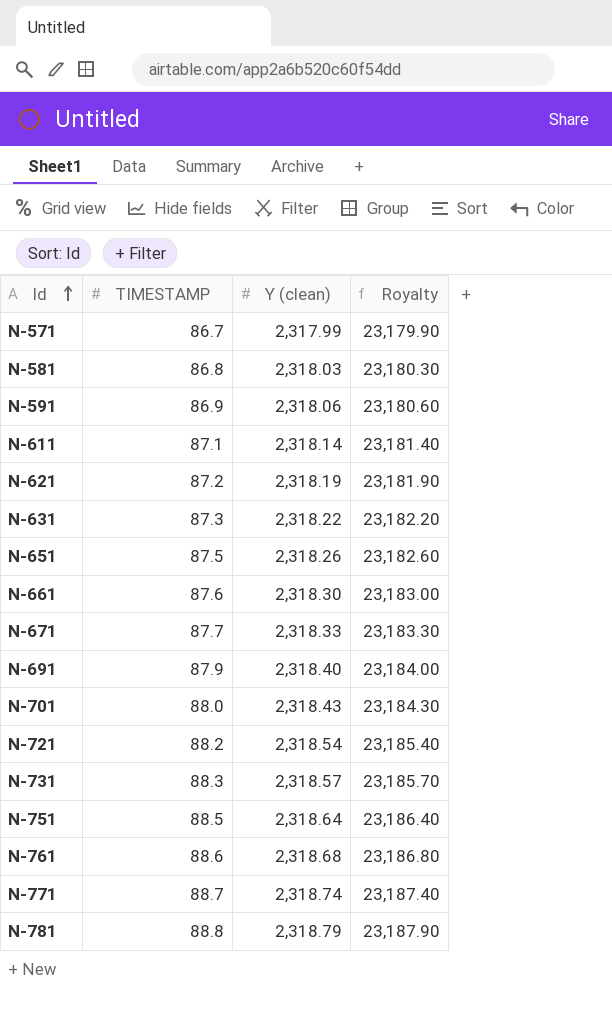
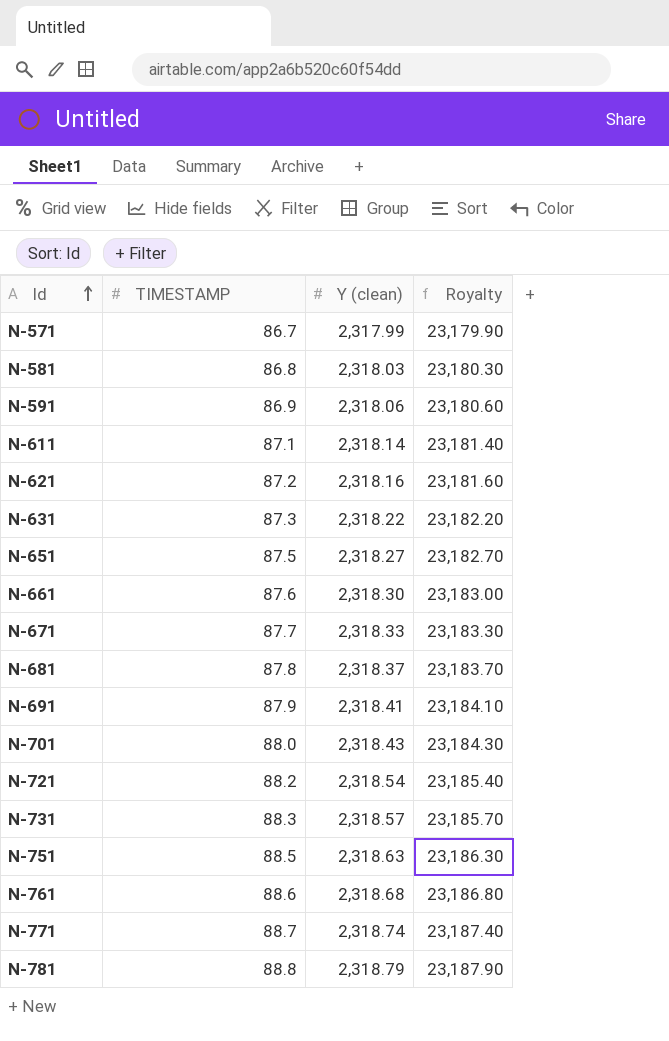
N-621 | Y (clean): 2,318.19 -> 2,318.16
N-621 | Royalty: 23,181.90 -> 23,181.60
N-651 | Y (clean): 2,318.26 -> 2,318.27
N-651 | Royalty: 23,182.60 -> 23,182.70
row N-681: none -> 87.8 | 2,318.37 | 23,183.70
N-691 | Y (clean): 2,318.40 -> 2,318.41
N-691 | Royalty: 23,184.00 -> 23,184.10
N-751 | Y (clean): 2,318.64 -> 2,318.63
N-751 | Royalty: 23,186.40 -> 23,186.30

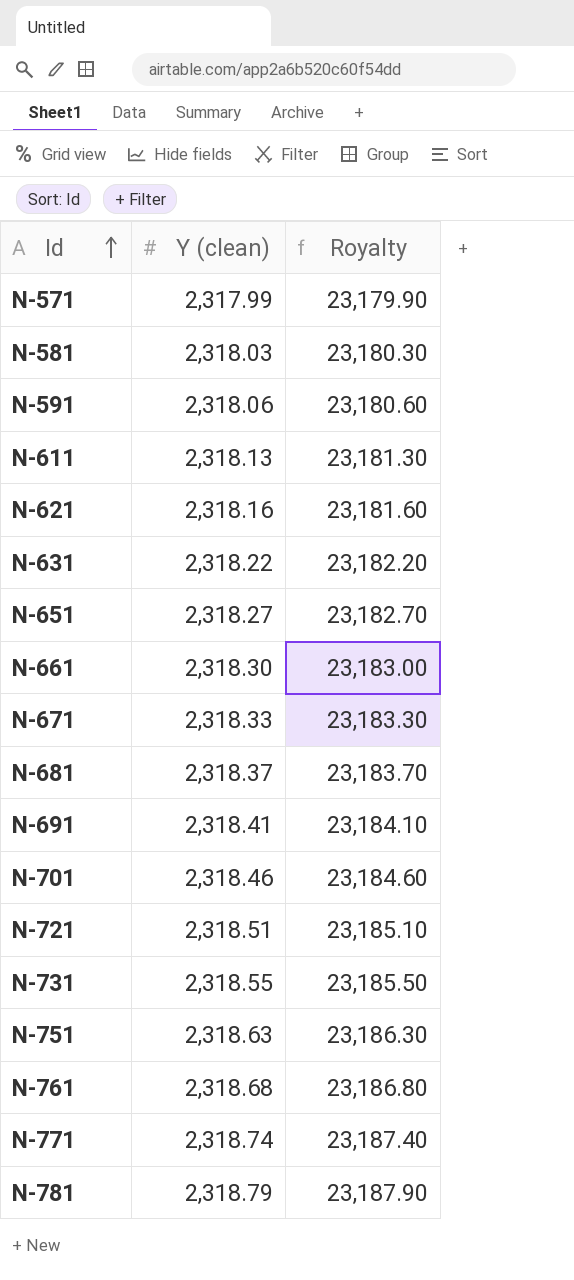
column TIMESTAMP | position: 2 -> none
N-611 | Y (clean): 2,318.14 -> 2,318.13
N-611 | Royalty: 23,181.40 -> 23,181.30
N-701 | Y (clean): 2,318.43 -> 2,318.46
N-701 | Royalty: 23,184.30 -> 23,184.60
N-721 | Y (clean): 2,318.54 -> 2,318.51
N-721 | Royalty: 23,185.40 -> 23,185.10
N-731 | Y (clean): 2,318.57 -> 2,318.55
N-731 | Royalty: 23,185.70 -> 23,185.50

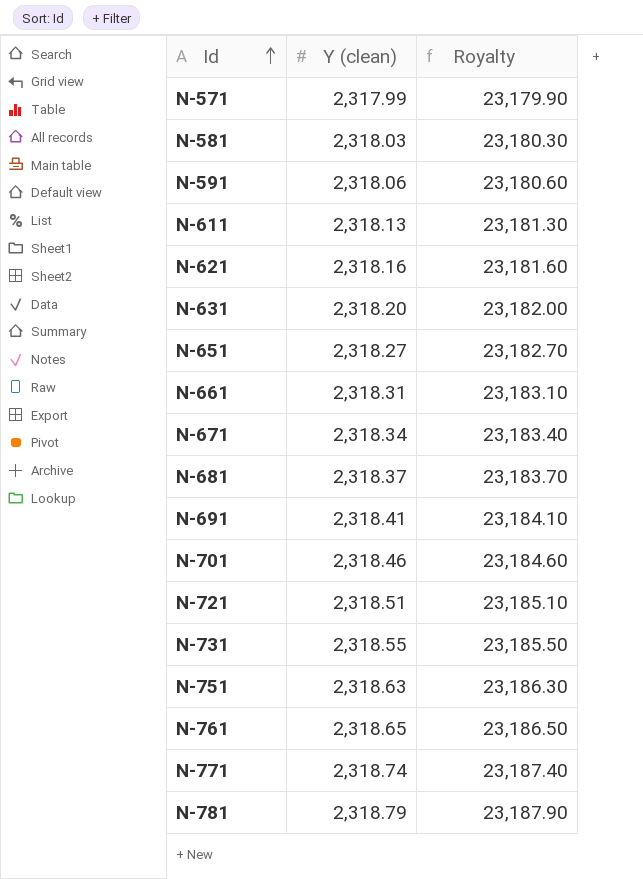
N-631 | Y (clean): 2,318.22 -> 2,318.20
N-631 | Royalty: 23,182.20 -> 23,182.00
N-661 | Y (clean): 2,318.30 -> 2,318.31
N-661 | Royalty: 23,183.00 -> 23,183.10
N-671 | Y (clean): 2,318.33 -> 2,318.34
N-671 | Royalty: 23,183.30 -> 23,183.40
N-761 | Y (clean): 2,318.68 -> 2,318.65
N-761 | Royalty: 23,186.80 -> 23,186.50

